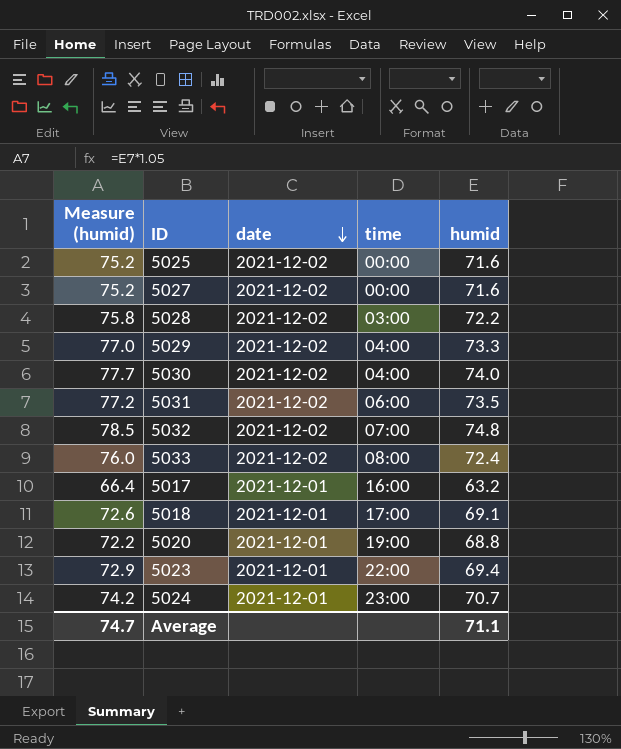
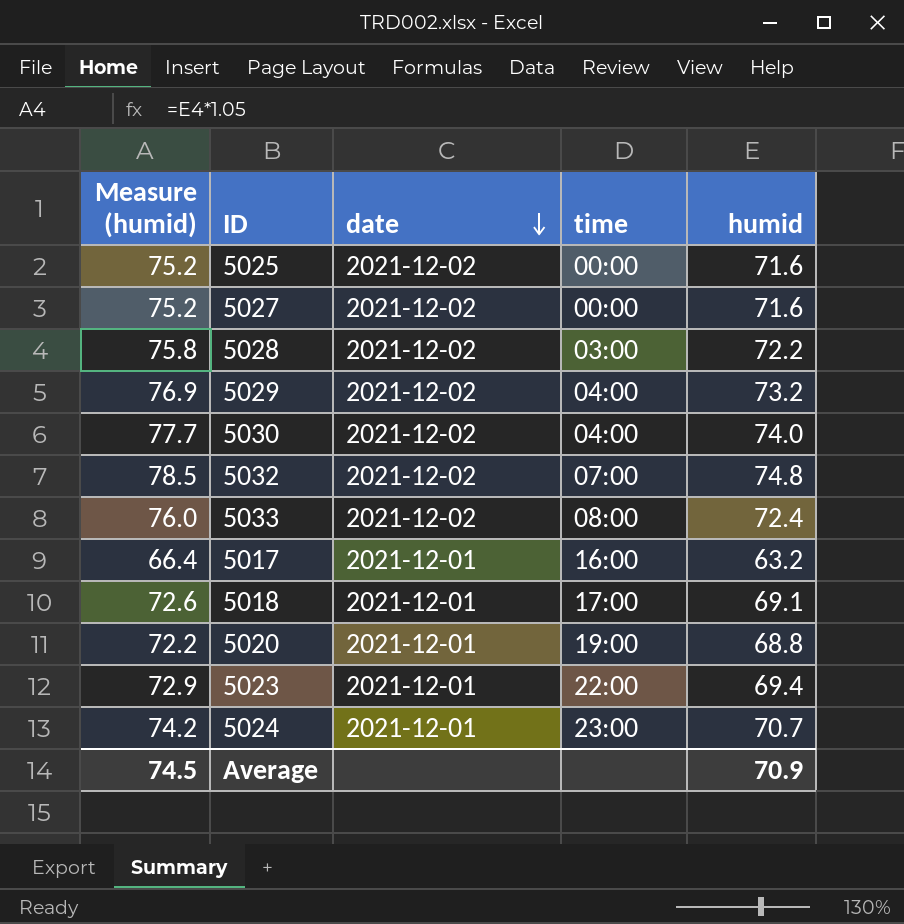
row 5031: 77.2 | 2021-12-02 | 06:00 | 73.5 -> none
5029 | Measure (humid): 77.0 -> 76.9
5029 | humid: 73.3 -> 73.2
Average | Measure (humid): 74.7 -> 74.5
Average | humid: 71.1 -> 70.9

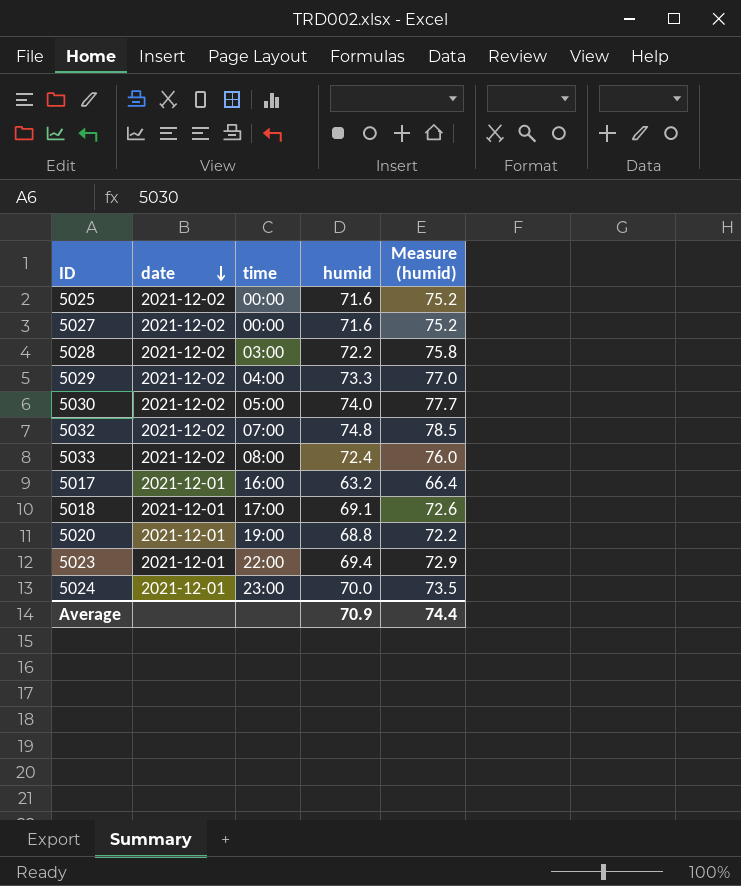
column Measure (humid) | position: 1 -> 5
5029 | humid: 73.2 -> 73.3
5029 | Measure (humid): 76.9 -> 77.0
5030 | time: 04:00 -> 05:00
5024 | humid: 70.7 -> 70.0
5024 | Measure (humid): 74.2 -> 73.5
Average | Measure (humid): 74.5 -> 74.4

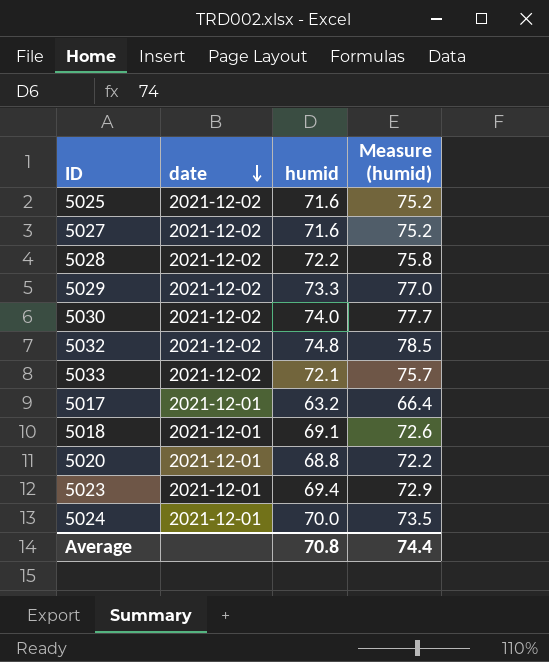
column time | position: 3 -> none
5033 | humid: 72.4 -> 72.1
5033 | Measure (humid): 76.0 -> 75.7
Average | humid: 70.9 -> 70.8

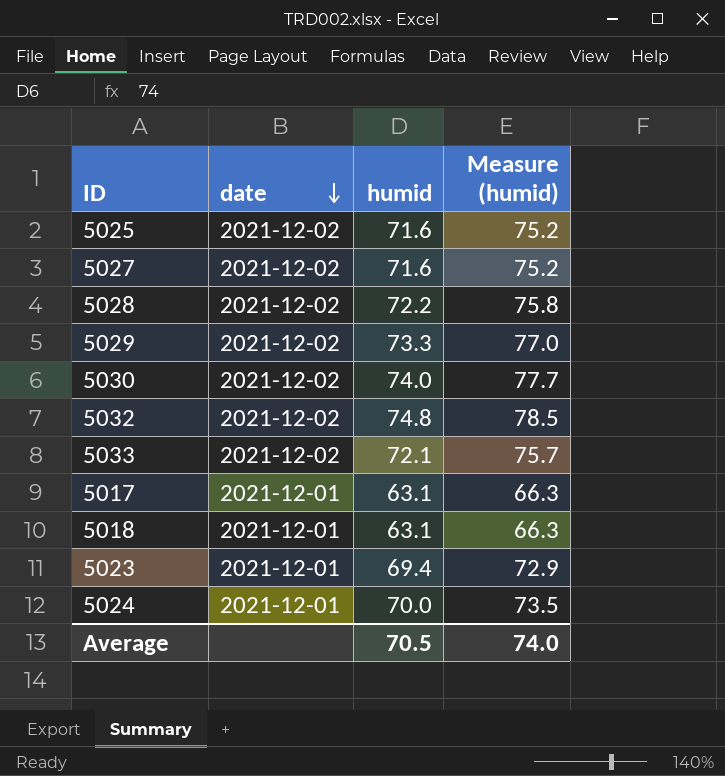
row 5020: 2021-12-01 | 68.8 | 72.2 -> none
5017 | humid: 63.2 -> 63.1
5017 | Measure (humid): 66.4 -> 66.3
5018 | humid: 69.1 -> 63.1
5018 | Measure (humid): 72.6 -> 66.3
Average | humid: 70.8 -> 70.5
Average | Measure (humid): 74.4 -> 74.0

